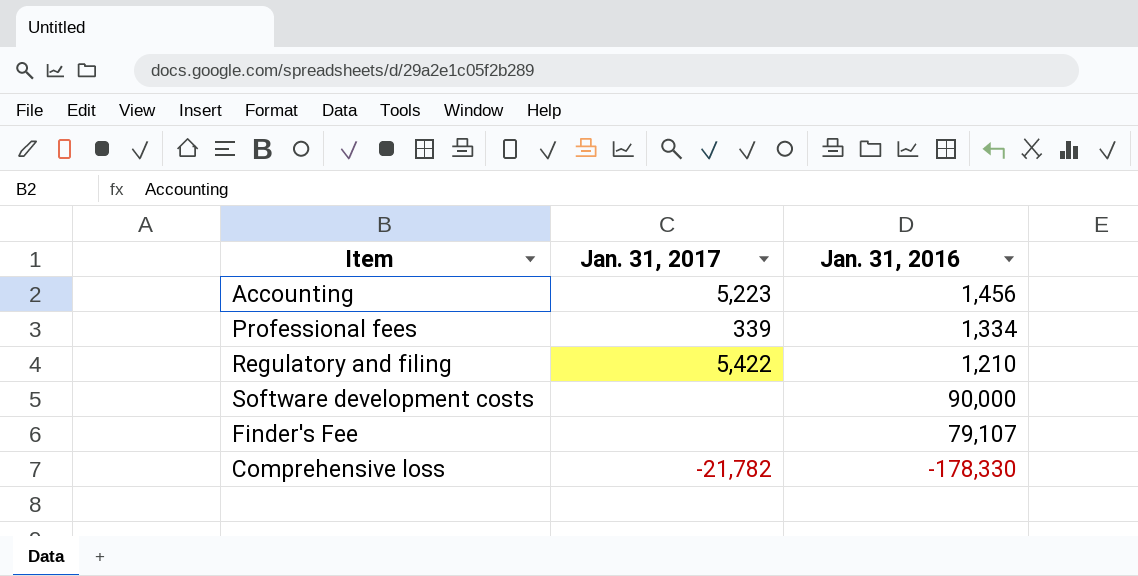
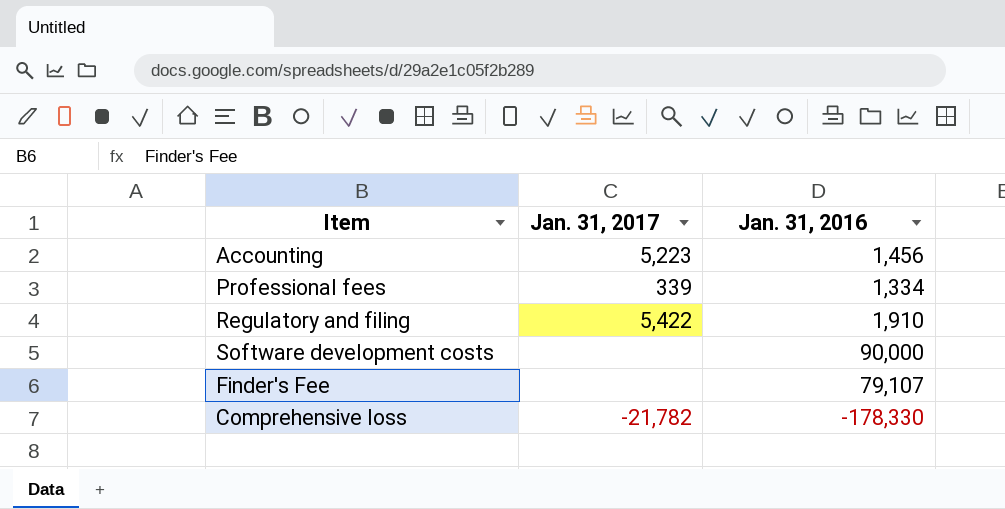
Regulatory and filing | Jan. 31, 2016: 1,210 -> 1,910

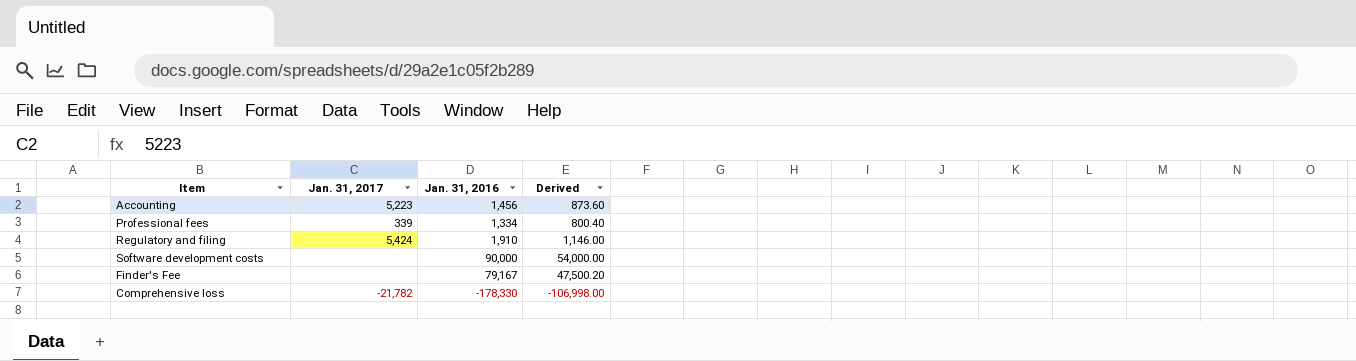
column Derived | formula: none -> [Jan. 31, 2016] * 0.6
Regulatory and filing | Jan. 31, 2017: 5,422 -> 5,424
Finder's Fee | Jan. 31, 2016: 79,107 -> 79,167

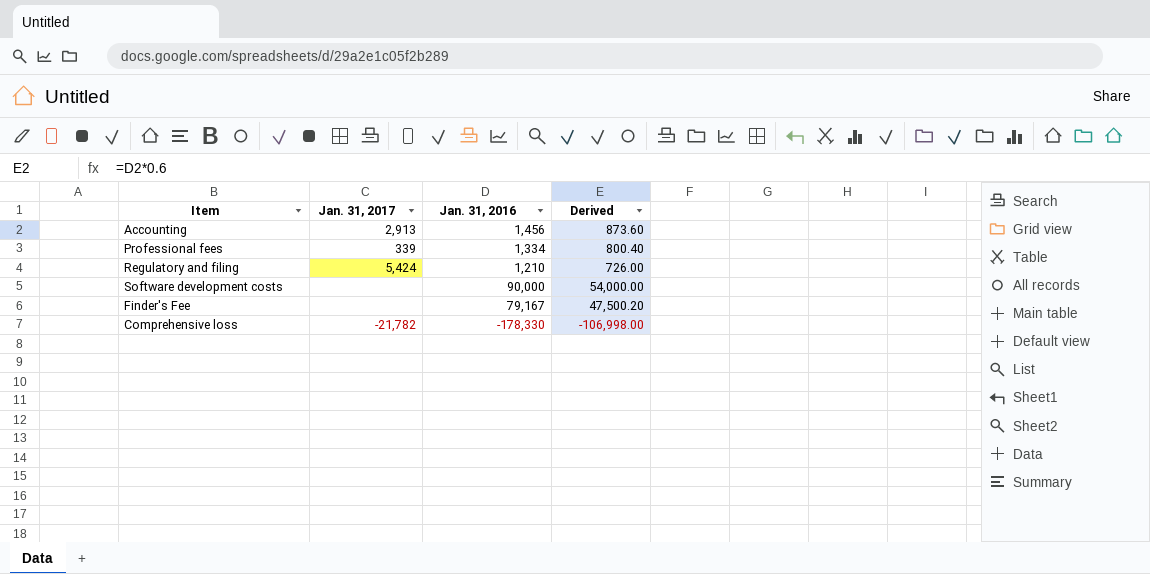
Accounting | Jan. 31, 2017: 5,223 -> 2,913
Regulatory and filing | Jan. 31, 2016: 1,910 -> 1,210
Regulatory and filing | Derived: 1,146.00 -> 726.00

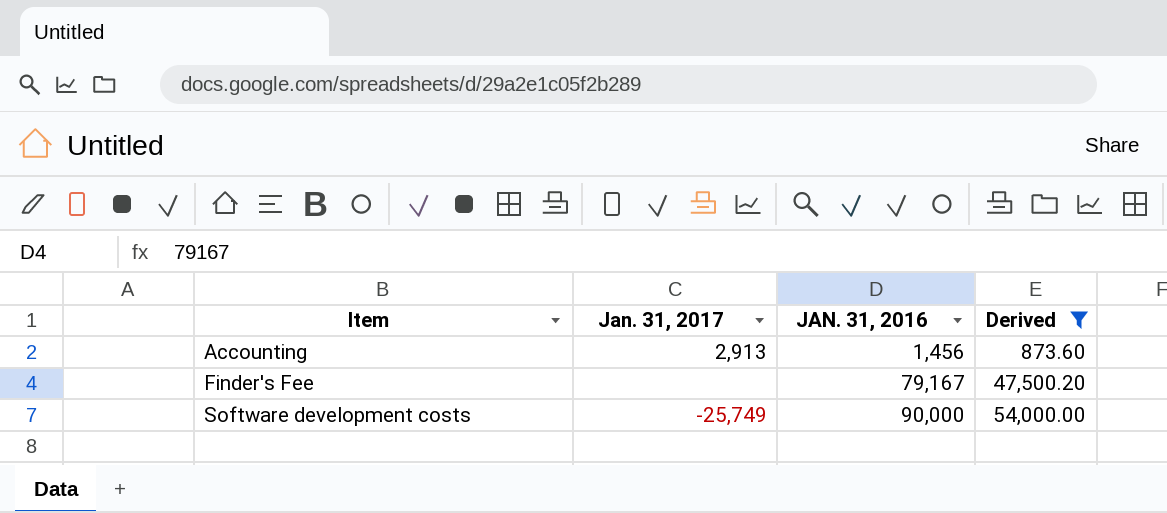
filter: none -> Derived >= 873.60
row order: none -> Item ascending
column name: Jan. 31, 2016 -> JAN. 31, 2016
Software development costs | Jan. 31, 2017: none -> -25,749

